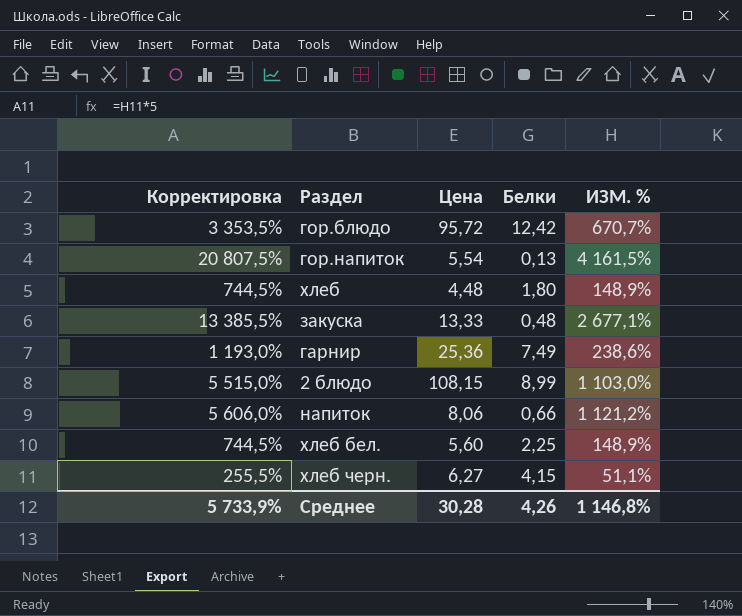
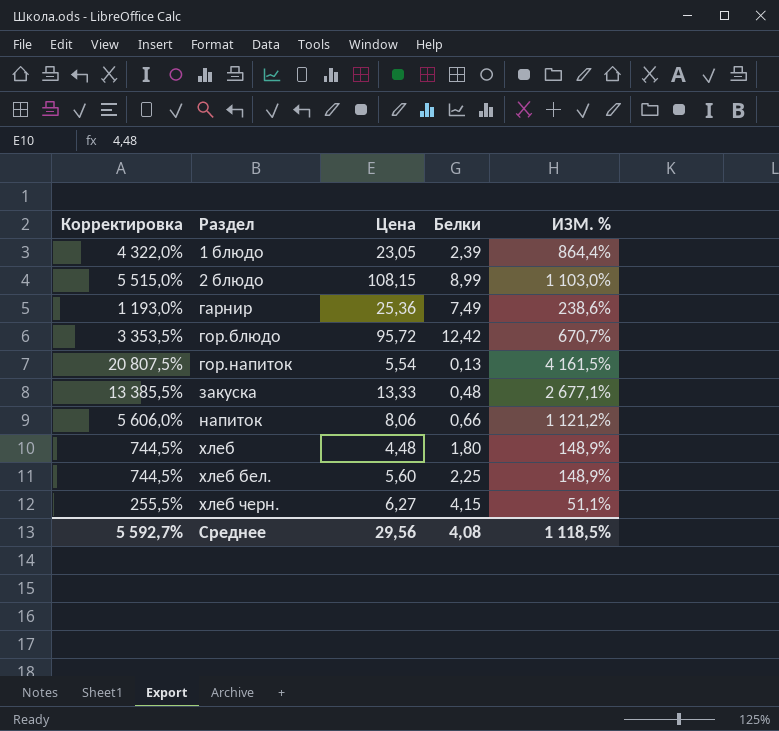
row order: none -> Раздел ascending
row 1 блюдо: none -> 4 322,0% | 23,05 | 2,39 | 864,4%
Среднее | Корректировка: 5 733,9% -> 5 592,7%
Среднее | Цена: 30,28 -> 29,56
Среднее | Белки: 4,26 -> 4,08
Среднее | ИЗМ. %: 1 146,8% -> 1 118,5%

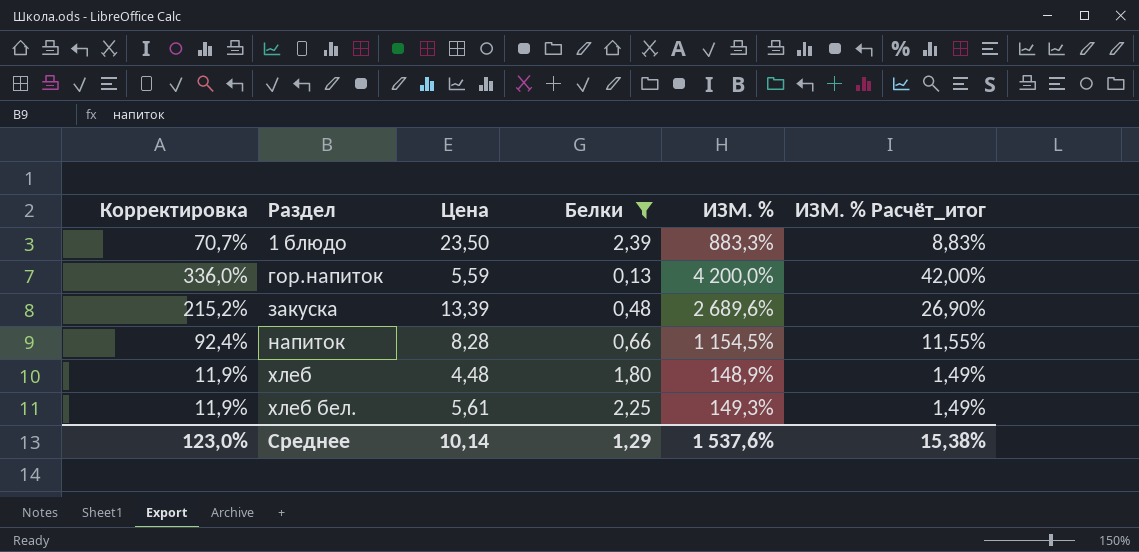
filter: none -> Белки <= 2,39
column Корректировка | formula: [ИЗМ. %] * 5 -> [ИЗМ. %] * 0,08
column ИЗМ. % Расчёт_итог | formula: none -> [ИЗМ. %] * 0,01
1 блюдо | Цена: 23,05 -> 23,50
1 блюдо | ИЗМ. %: 864,4% -> 883,3%
гор.напиток | Цена: 5,54 -> 5,59
гор.напиток | ИЗМ. %: 4 161,5% -> 4 200,0%
закуска | Цена: 13,33 -> 13,39
закуска | ИЗМ. %: 2 677,1% -> 2 689,6%
напиток | Цена: 8,06 -> 8,28
напиток | ИЗМ. %: 1 121,2% -> 1 154,5%
хлеб бел. | Цена: 5,60 -> 5,61
хлеб бел. | ИЗМ. %: 148,9% -> 149,3%
Среднее | Корректировка: 5 592,7% -> 123,0%
Среднее | Цена: 29,56 -> 10,14
Среднее | Белки: 4,08 -> 1,29
Среднее | ИЗМ. %: 1 118,5% -> 1 537,6%

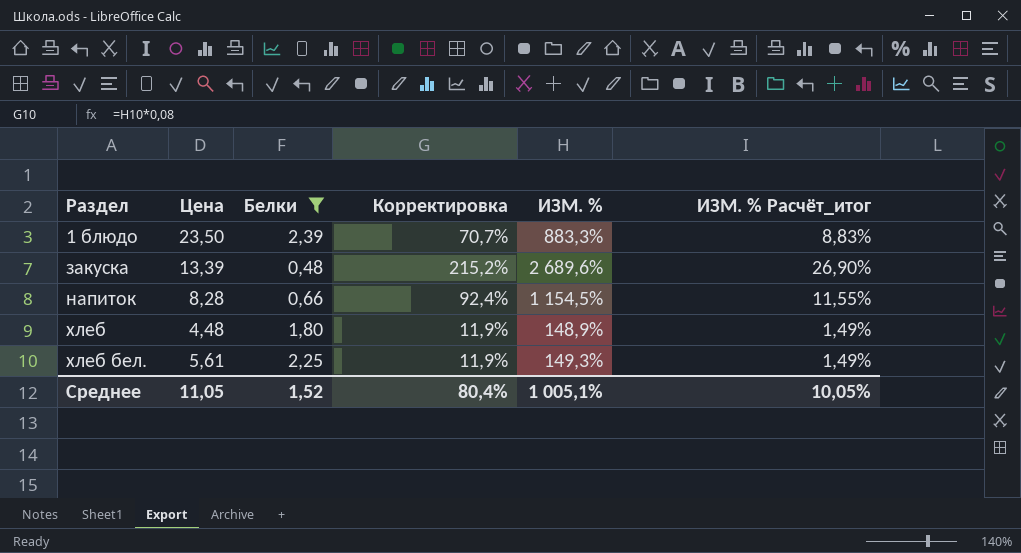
column Корректировка | position: 1 -> 4
row гор.напиток: 336,0% | 5,59 | 0,13 | 4 200,0% | 42,00% -> none
Среднее | Цена: 10,14 -> 11,05
Среднее | Белки: 1,29 -> 1,52
Среднее | Корректировка: 123,0% -> 80,4%
Среднее | ИЗМ. %: 1 537,6% -> 1 005,1%
Среднее | ИЗМ. % Расчёт_итог: 15,38% -> 10,05%

